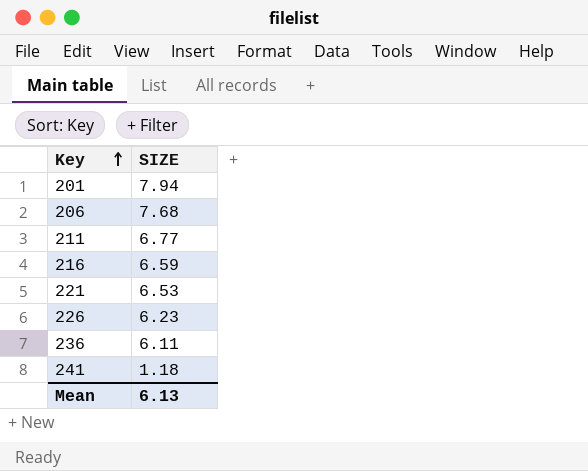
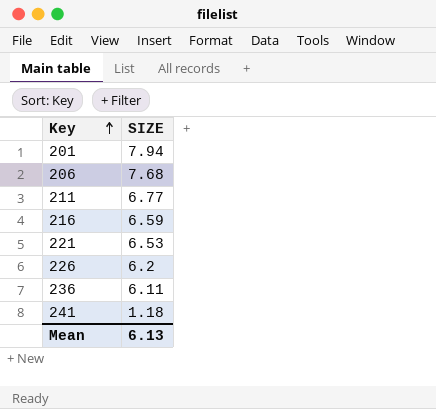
226 | SIZE: 6.23 -> 6.2

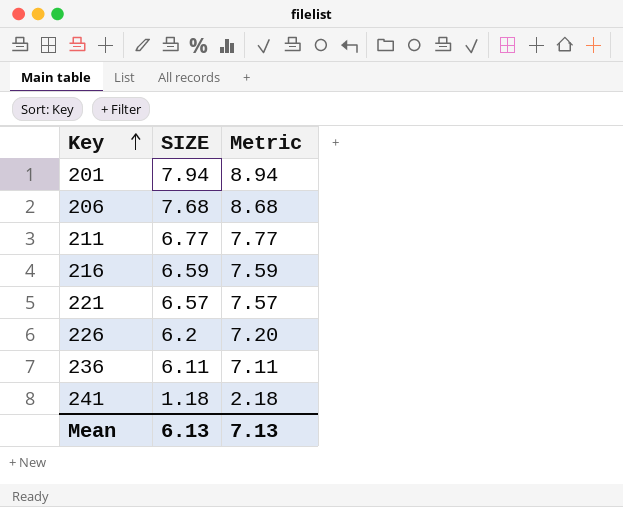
column Metric | formula: none -> [SIZE] + 1
221 | SIZE: 6.53 -> 6.57

